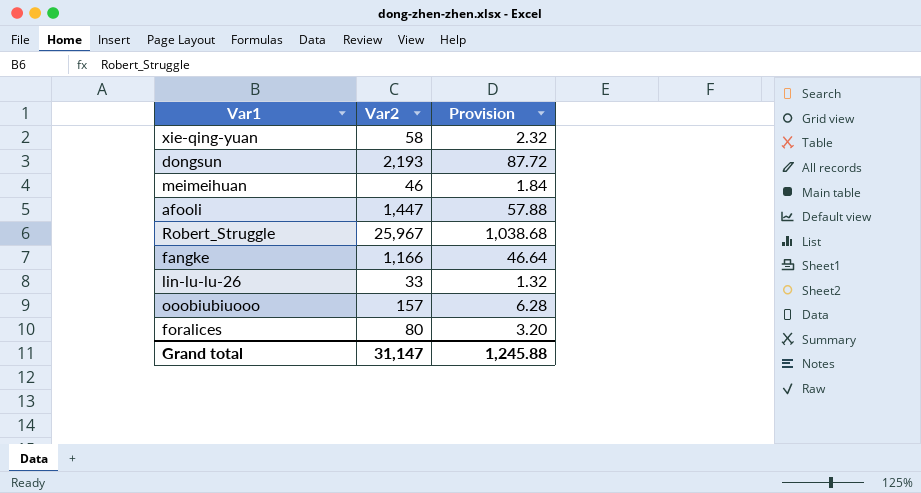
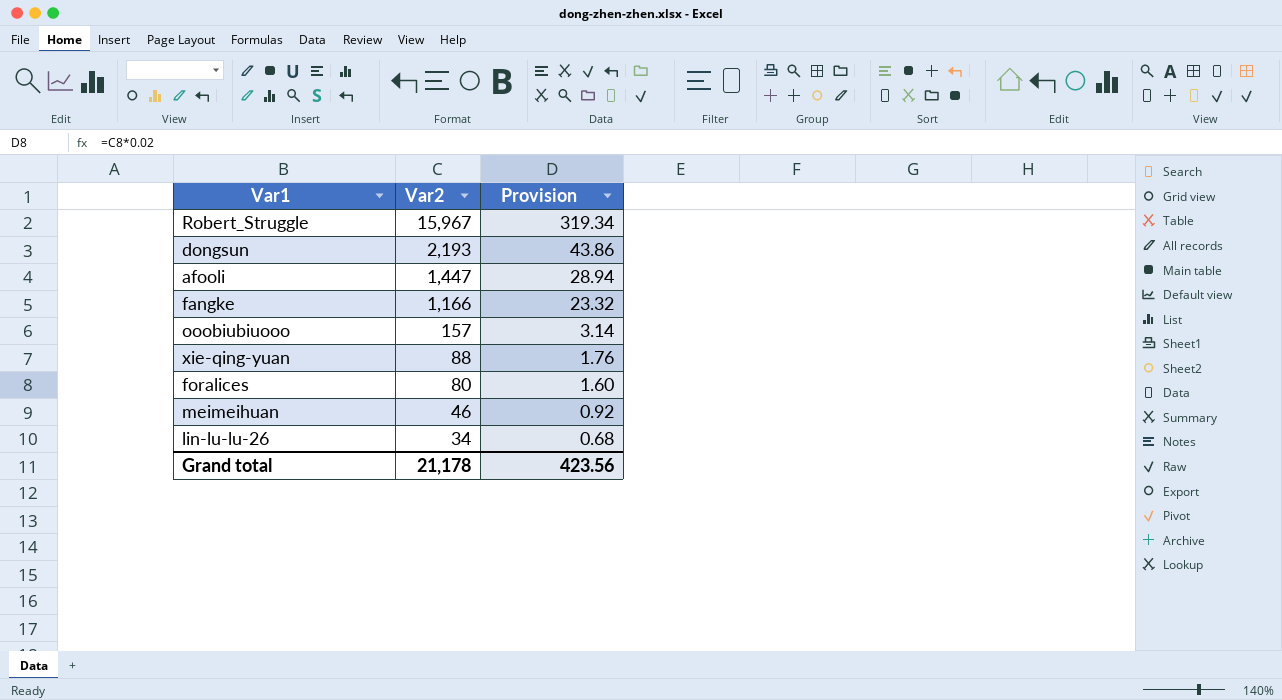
row order: none -> Var2 descending
column Provision | formula: [Var2] * 0.04 -> [Var2] * 0.02
Robert_Struggle | Var2: 25,967 -> 15,967
xie-qing-yuan | Var2: 58 -> 88
lin-lu-lu-26 | Var2: 33 -> 34
Grand total | Var2: 31,147 -> 21,178
Grand total | Provision: 1,245.88 -> 423.56

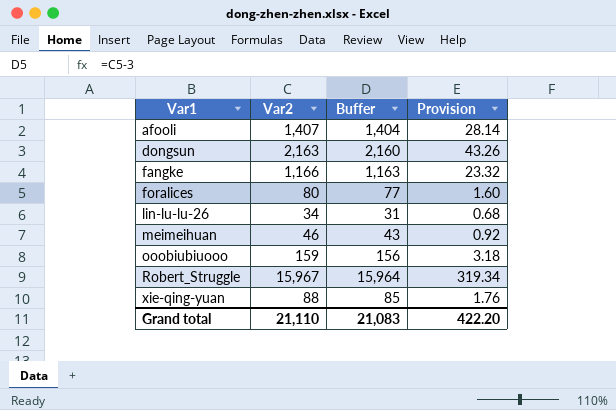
row order: Var2 descending -> Var1 ascending
column Buffer | formula: none -> [Var2] - 3
afooli | Var2: 1,447 -> 1,407
afooli | Provision: 28.94 -> 28.14
dongsun | Var2: 2,193 -> 2,163
dongsun | Provision: 43.86 -> 43.26
ooobiubiuooo | Var2: 157 -> 159
ooobiubiuooo | Provision: 3.14 -> 3.18
Grand total | Var2: 21,178 -> 21,110
Grand total | Provision: 423.56 -> 422.20

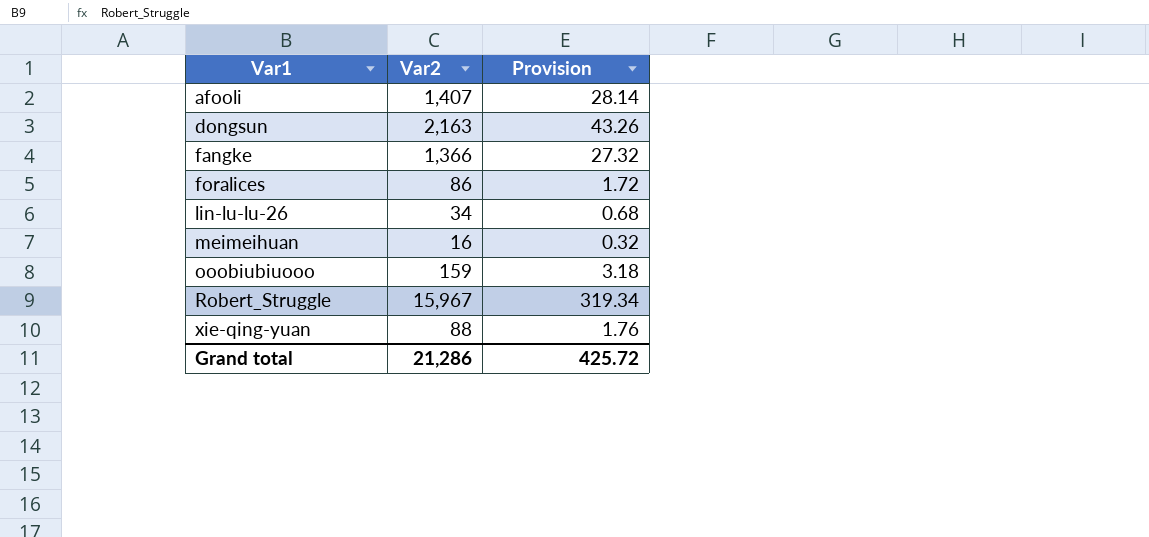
column Buffer | formula: [Var2] - 3 -> none
fangke | Var2: 1,166 -> 1,366
fangke | Provision: 23.32 -> 27.32
foralices | Var2: 80 -> 86
foralices | Provision: 1.60 -> 1.72
meimeihuan | Var2: 46 -> 16
meimeihuan | Provision: 0.92 -> 0.32
Grand total | Var2: 21,110 -> 21,286
Grand total | Provision: 422.20 -> 425.72

